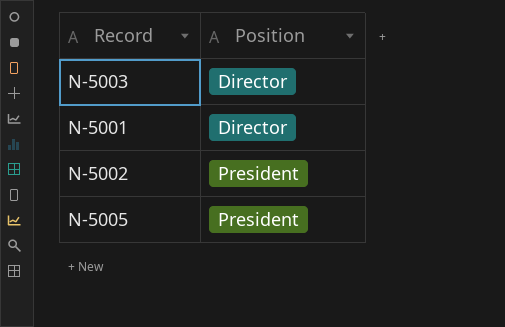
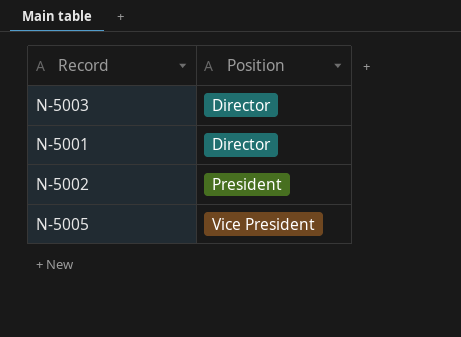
N-5005 | Position: President -> Vice President

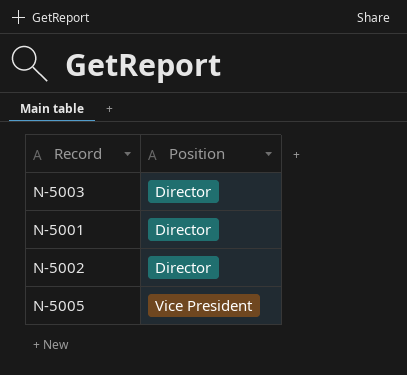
N-5002 | Position: President -> Director

